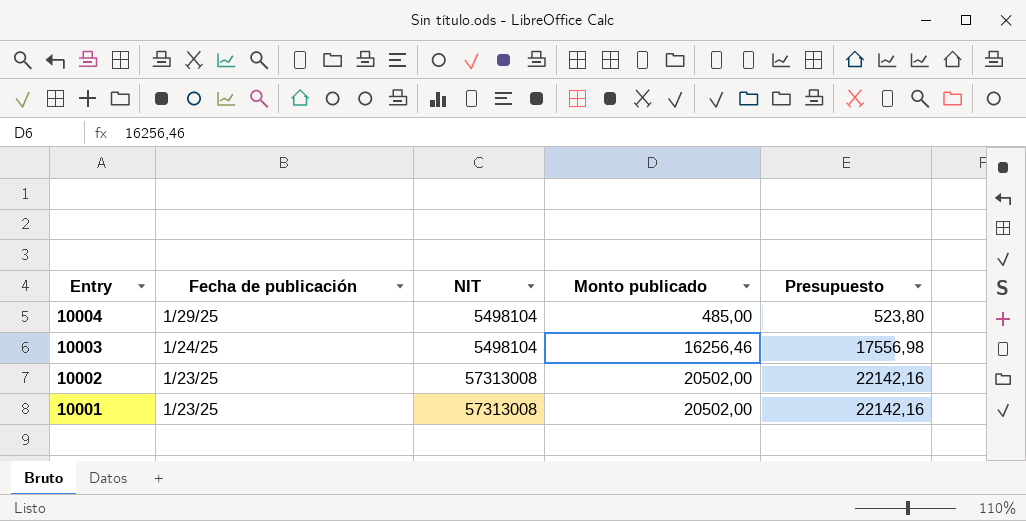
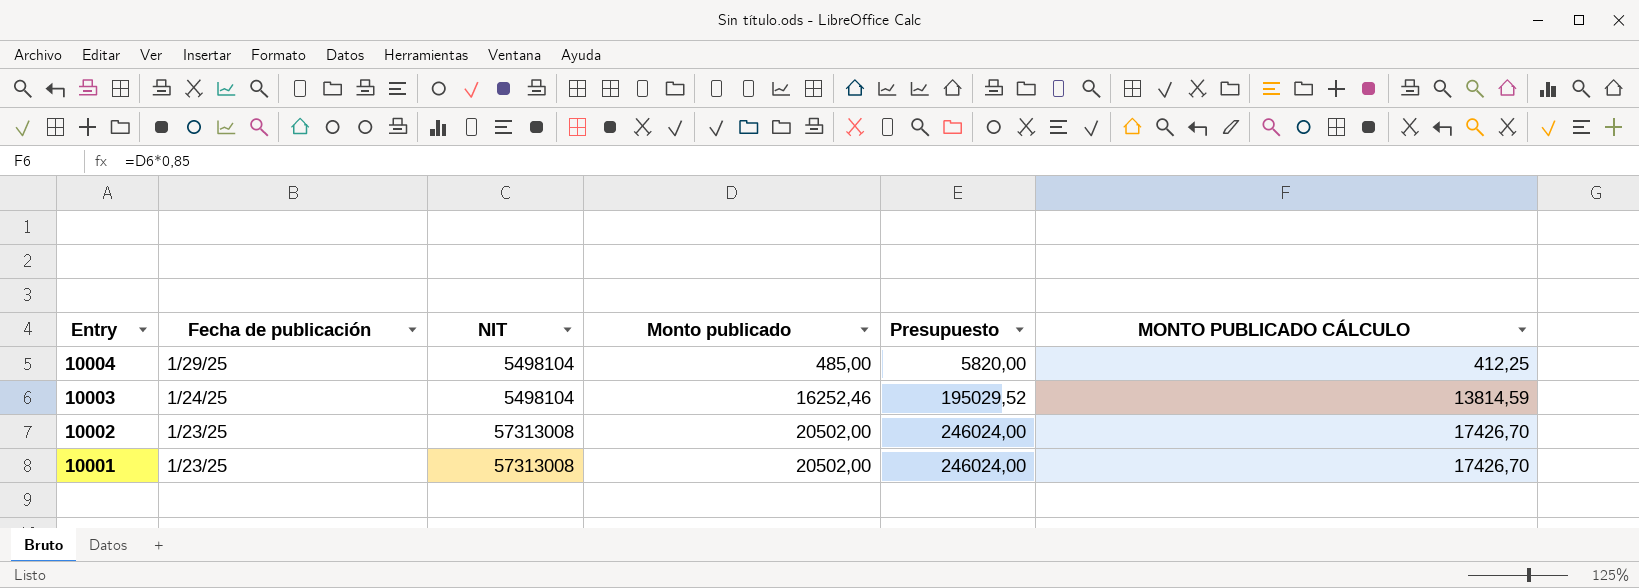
column Presupuesto | formula: [Monto publicado] * 1,08 -> [Monto publicado] * 12
column MONTO PUBLICADO CÁLCULO | formula: none -> [Monto publicado] * 0,85
10003 | Monto publicado: 16256,46 -> 16252,46

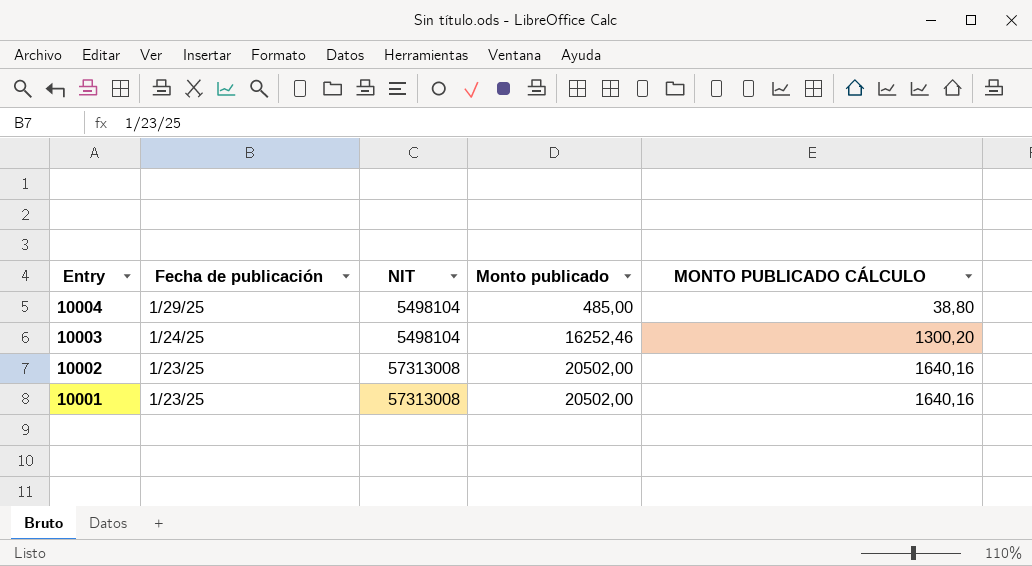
column Presupuesto | formula: [Monto publicado] * 12 -> none
column MONTO PUBLICADO CÁLCULO | formula: [Monto publicado] * 0,85 -> [Monto publicado] * 0,08

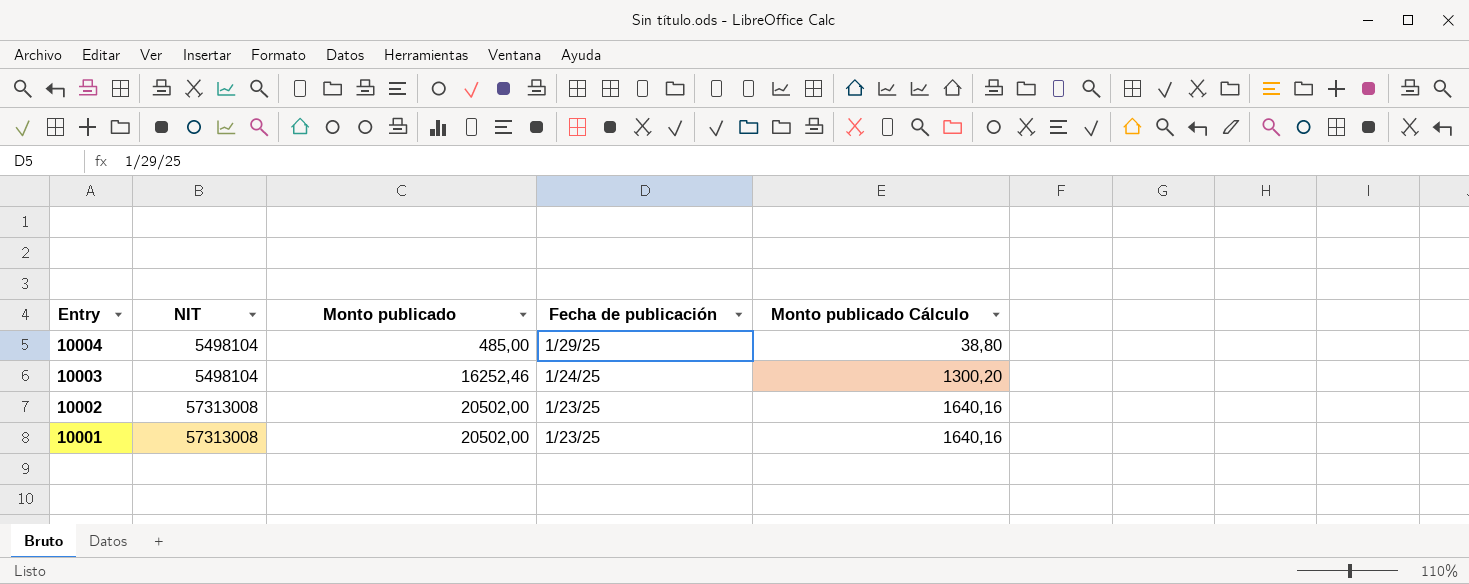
column Fecha de publicación | position: 2 -> 4
column name: MONTO PUBLICADO CÁLCULO -> Monto publicado Cálculo

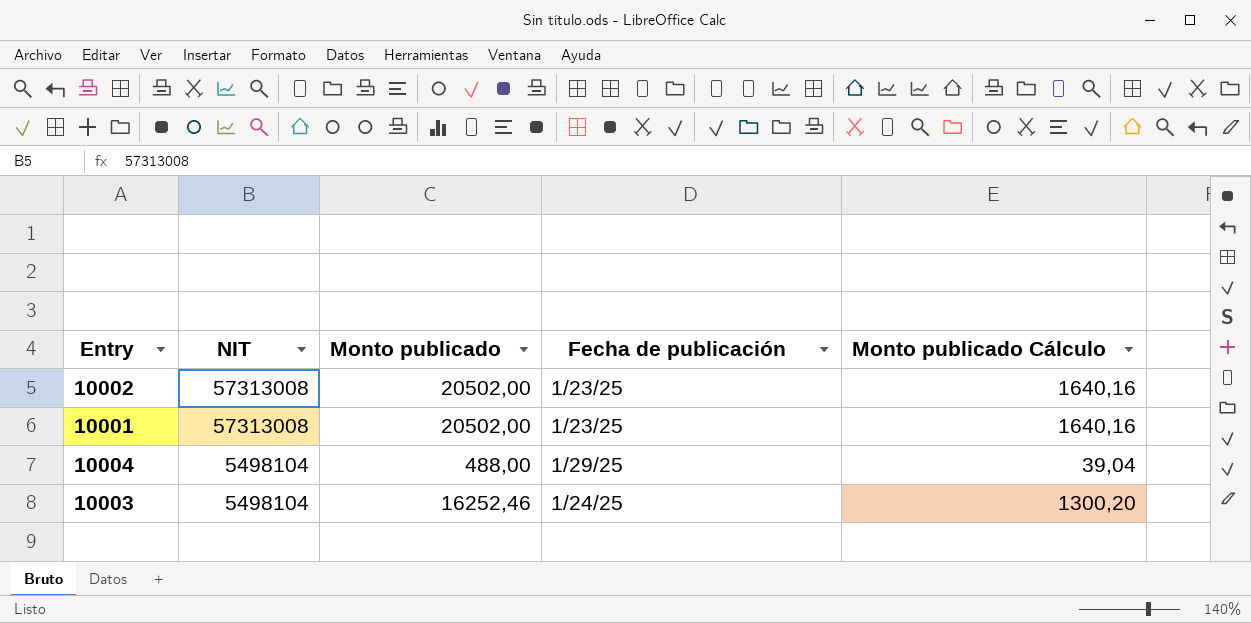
row order: Entry descending -> NIT descending
10004 | Monto publicado: 485,00 -> 488,00
10004 | Monto publicado Cálculo: 38,80 -> 39,04

